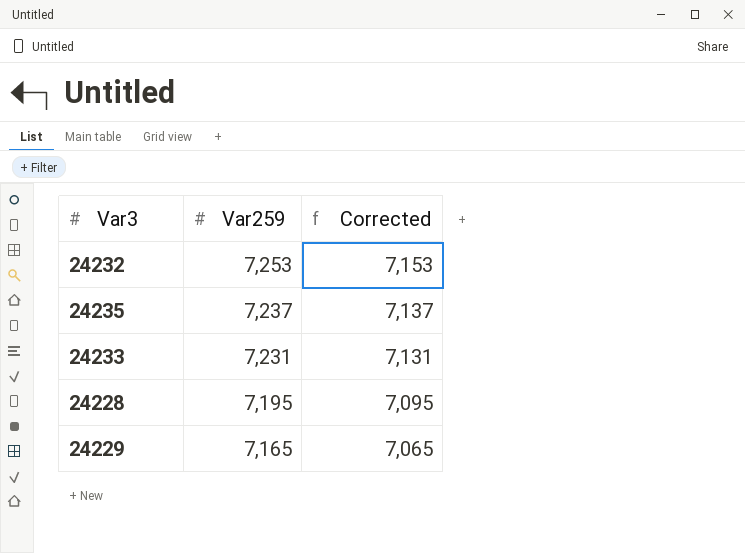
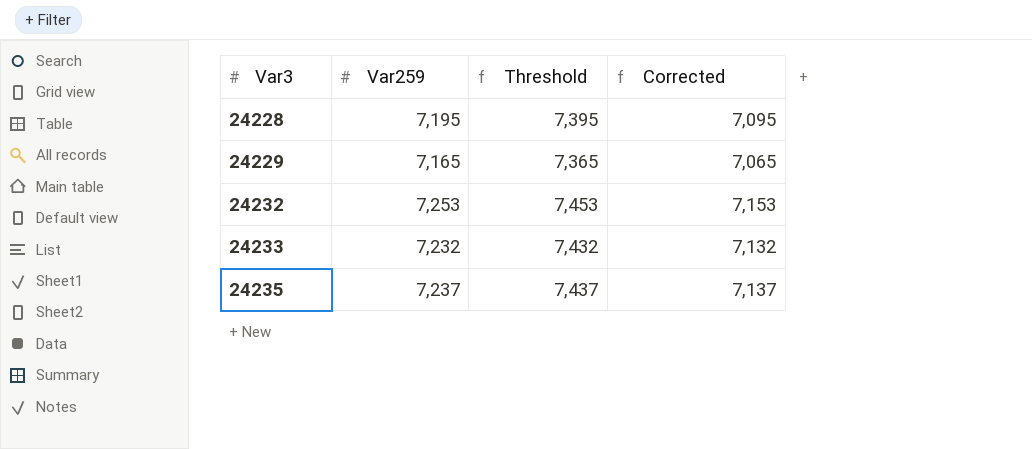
row order: Var259 descending -> Var3 ascending
column Threshold | formula: none -> [Var259] + 200
24233 | Var259: 7,231 -> 7,232
24233 | Corrected: 7,131 -> 7,132

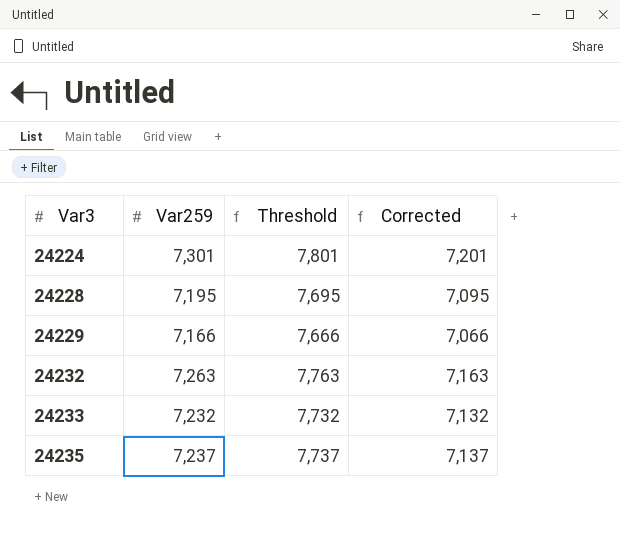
column Threshold | formula: [Var259] + 200 -> [Var259] + 500
row 24224: none -> 7,301 | 7,801 | 7,201
24229 | Var259: 7,165 -> 7,166
24229 | Corrected: 7,065 -> 7,066
24232 | Var259: 7,253 -> 7,263
24232 | Corrected: 7,153 -> 7,163

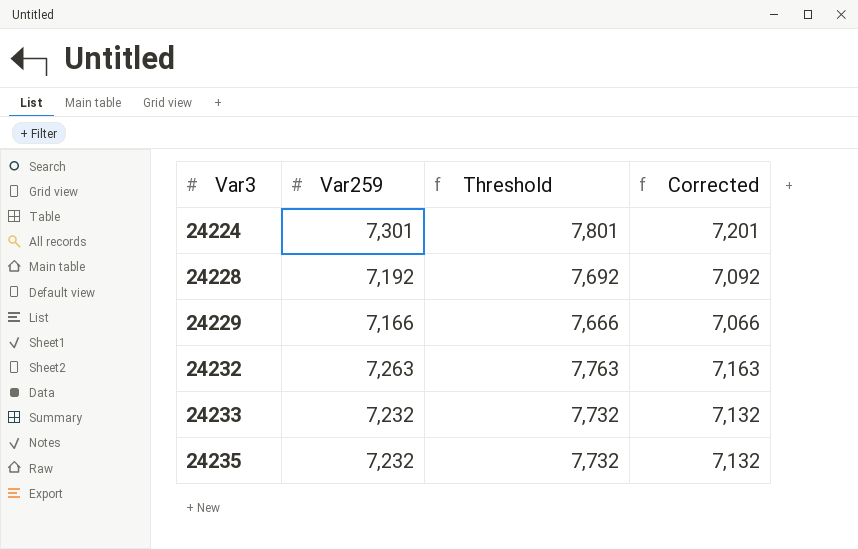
24228 | Var259: 7,195 -> 7,192
24228 | Threshold: 7,695 -> 7,692
24228 | Corrected: 7,095 -> 7,092
24235 | Var259: 7,237 -> 7,232
24235 | Threshold: 7,737 -> 7,732
24235 | Corrected: 7,137 -> 7,132

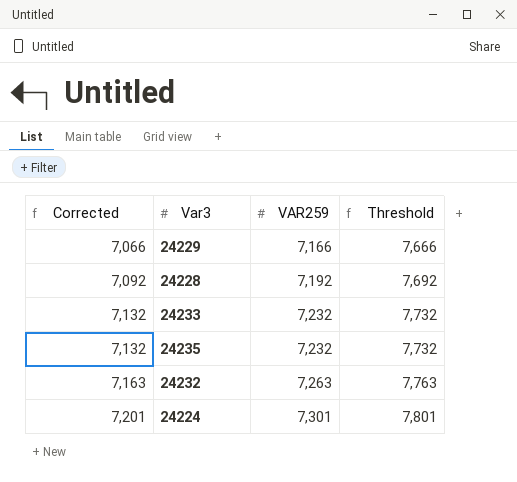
row order: Var3 ascending -> Corrected ascending
column Corrected | position: 4 -> 1
column name: Var259 -> VAR259

